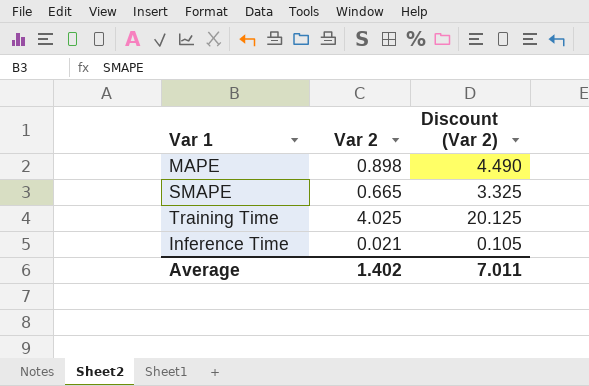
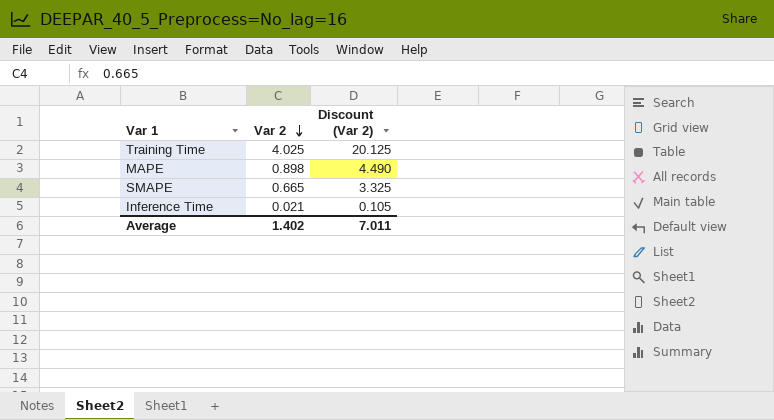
row order: none -> Var 2 descending

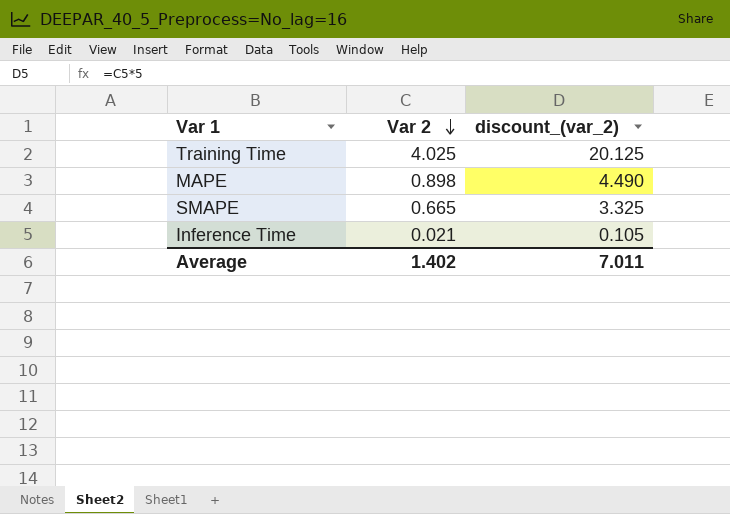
column name: Discount (Var 2) -> discount_(var_2)

